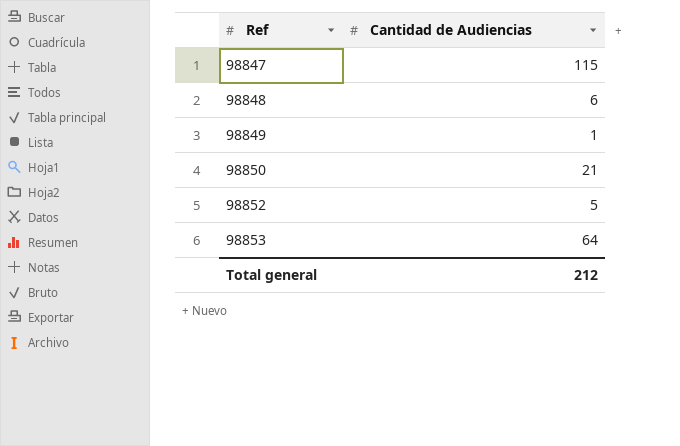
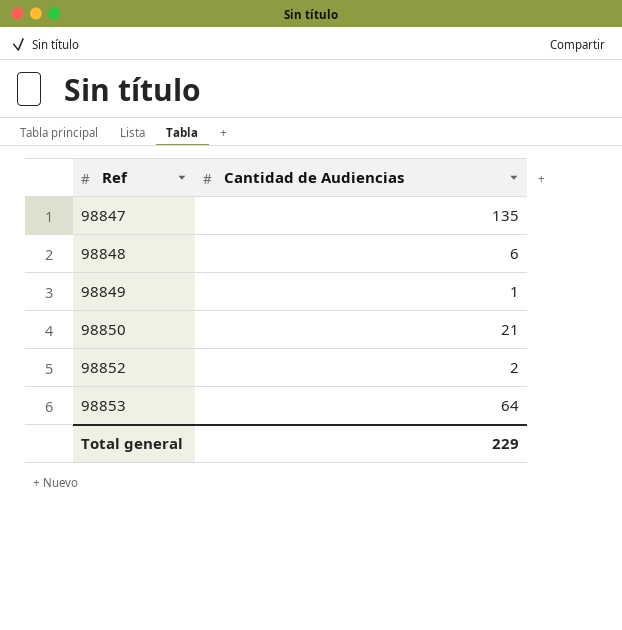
98847 | Cantidad de Audiencias: 115 -> 135
98852 | Cantidad de Audiencias: 5 -> 2
Total general | Cantidad de Audiencias: 212 -> 229

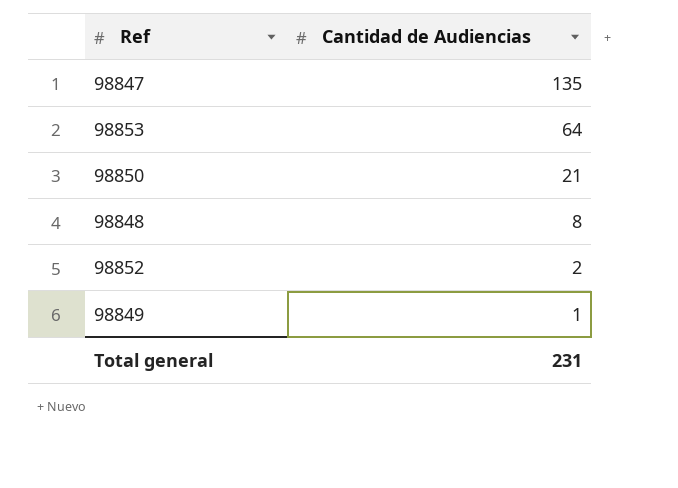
row order: Ref ascending -> Cantidad de Audiencias descending
98848 | Cantidad de Audiencias: 6 -> 8
Total general | Cantidad de Audiencias: 229 -> 231

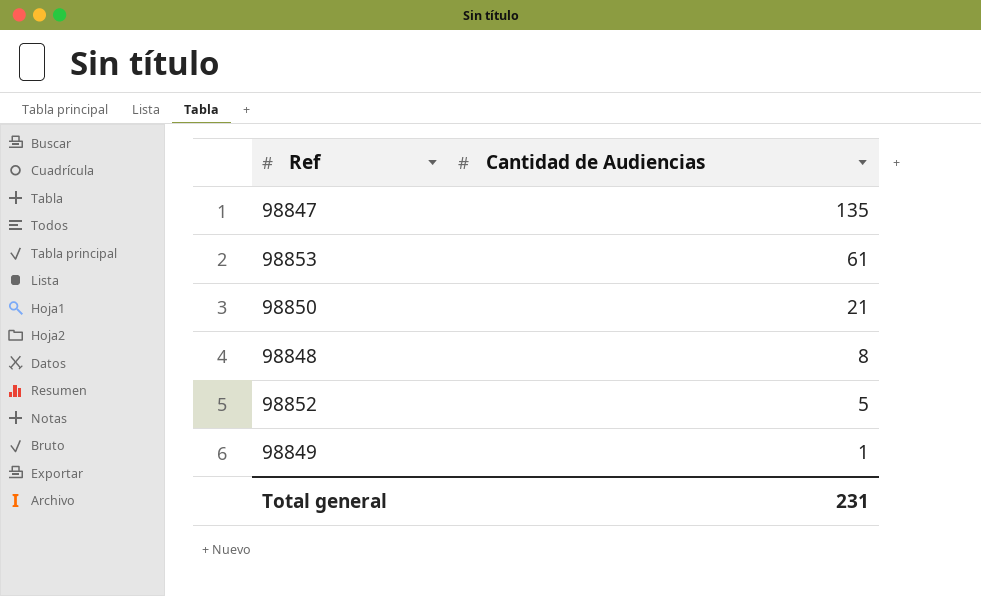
98853 | Cantidad de Audiencias: 64 -> 61
98852 | Cantidad de Audiencias: 2 -> 5

